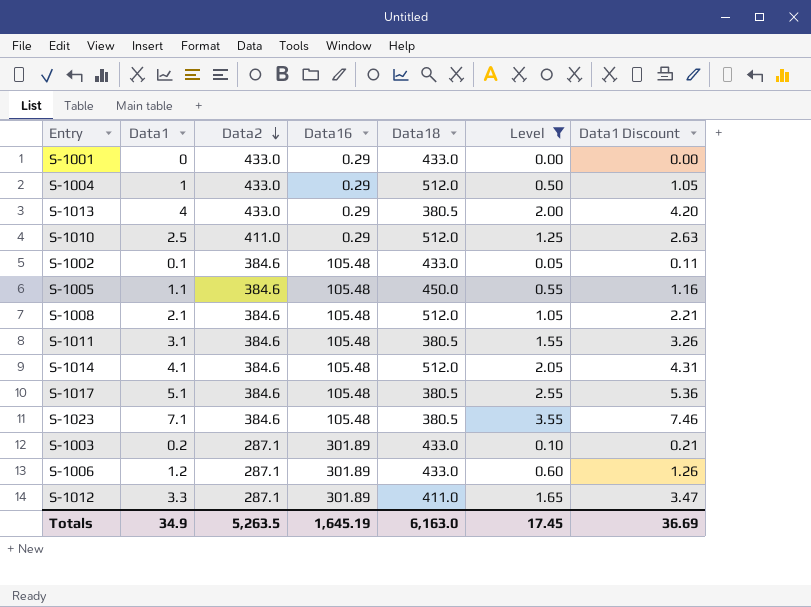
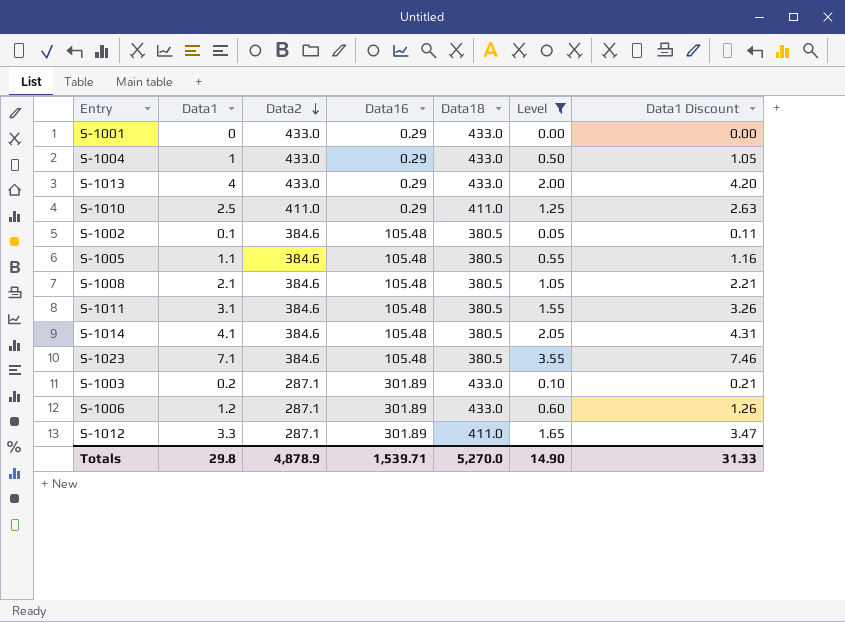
row S-1017: 5.1 | 384.6 | 105.48 | 380.5 | 2.55 | 5.36 -> none
S-1004 | Data18: 512.0 -> 433.0
S-1013 | Data18: 380.5 -> 433.0
S-1010 | Data18: 512.0 -> 411.0
S-1002 | Data18: 433.0 -> 380.5
S-1005 | Data18: 450.0 -> 380.5
S-1008 | Data18: 512.0 -> 380.5
S-1014 | Data18: 512.0 -> 380.5
Totals | Data1: 34.9 -> 29.8
Totals | Data2: 5,263.5 -> 4,878.9
Totals | Data16: 1,645.19 -> 1,539.71
Totals | Data18: 6,163.0 -> 5,270.0
Totals | Level: 17.45 -> 14.90
Totals | Data1 Discount: 36.69 -> 31.33

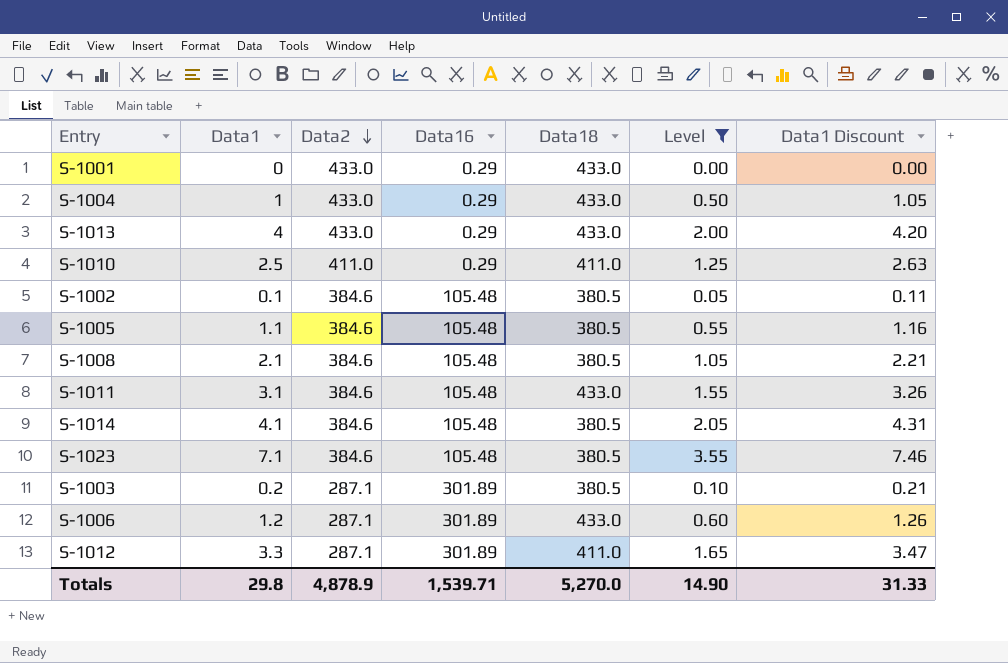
S-1011 | Data18: 380.5 -> 433.0
S-1003 | Data18: 433.0 -> 380.5

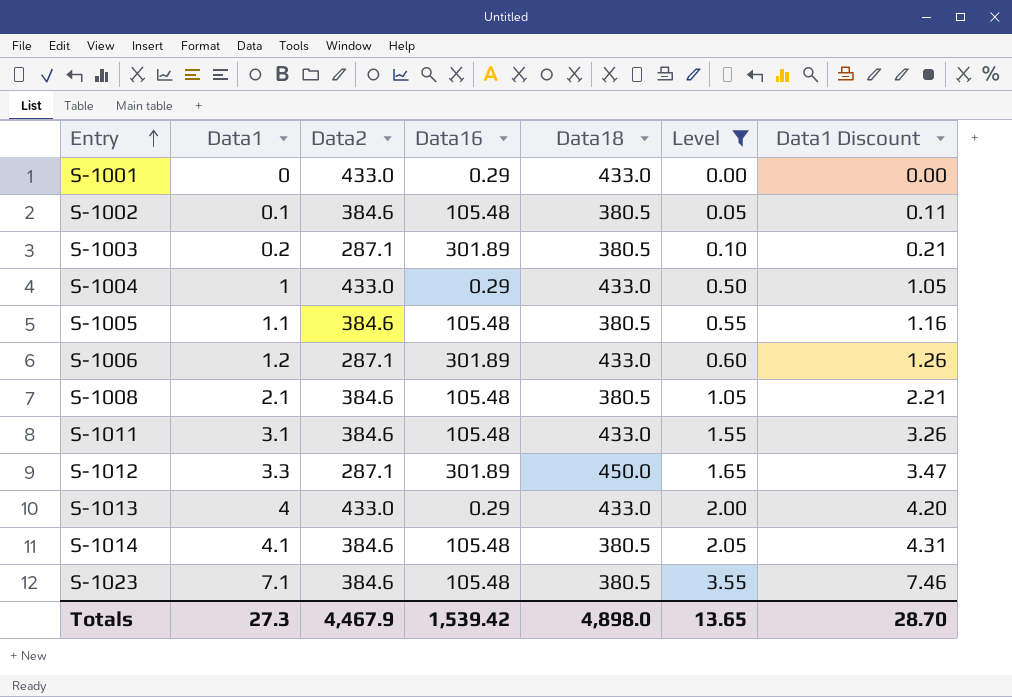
row order: Data2 descending -> Entry ascending
row S-1010: 2.5 | 411.0 | 0.29 | 411.0 | 1.25 | 2.63 -> none
S-1012 | Data18: 411.0 -> 450.0
Totals | Data1: 29.8 -> 27.3
Totals | Data2: 4,878.9 -> 4,467.9
Totals | Data16: 1,539.71 -> 1,539.42
Totals | Data18: 5,270.0 -> 4,898.0
Totals | Level: 14.90 -> 13.65
Totals | Data1 Discount: 31.33 -> 28.70

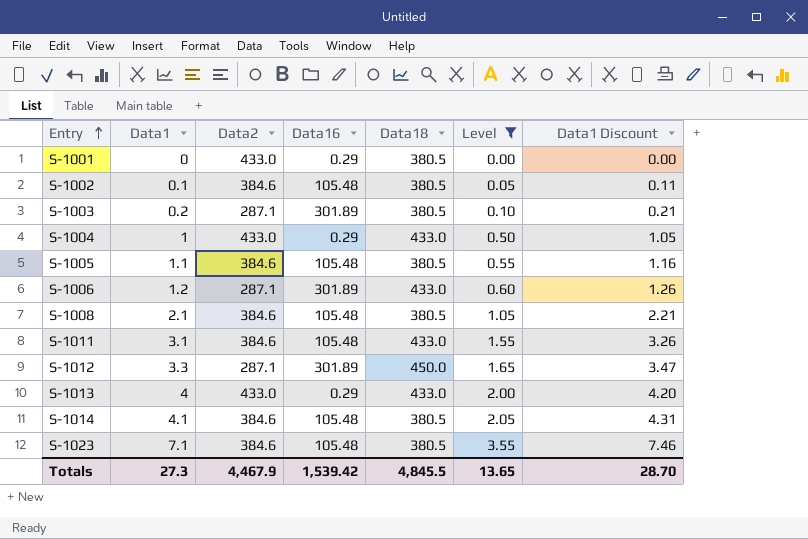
S-1001 | Data18: 433.0 -> 380.5
Totals | Data18: 4,898.0 -> 4,845.5

